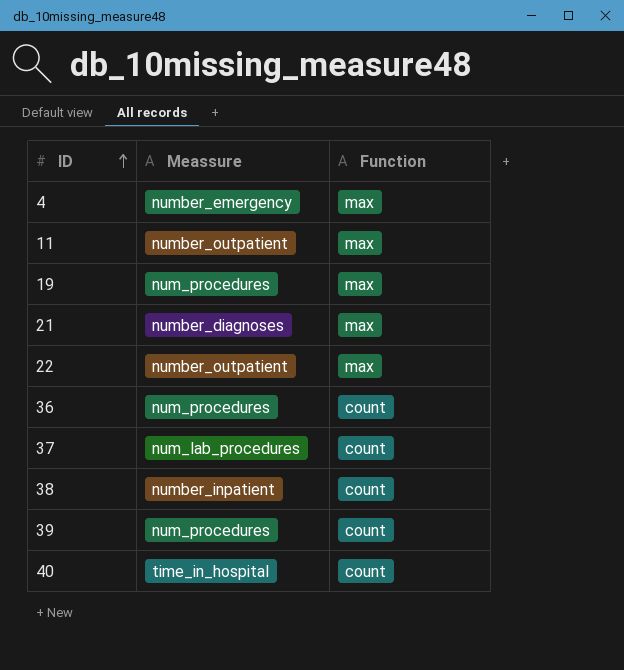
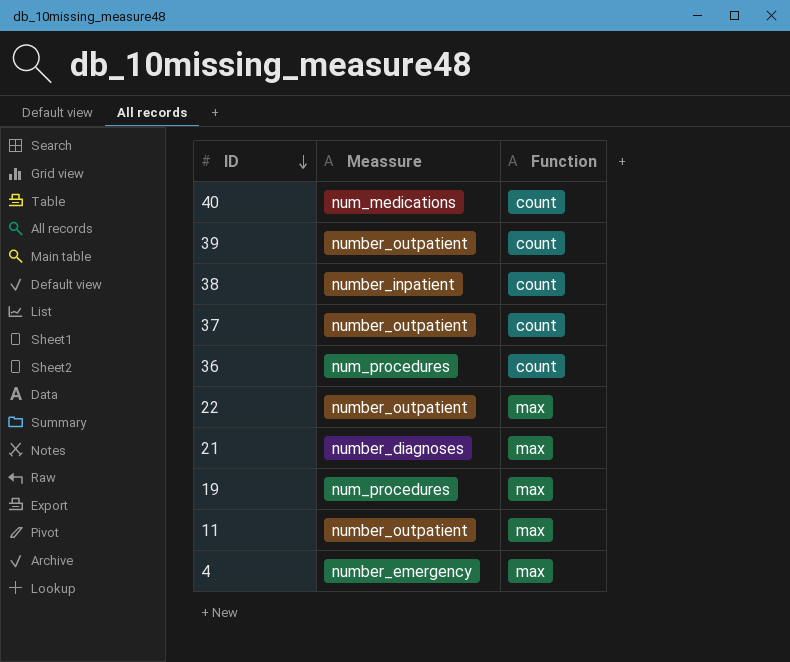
row order: ID ascending -> ID descending
40 | Meassure: time_in_hospital -> num_medications
39 | Meassure: num_procedures -> number_outpatient
37 | Meassure: num_lab_procedures -> number_outpatient

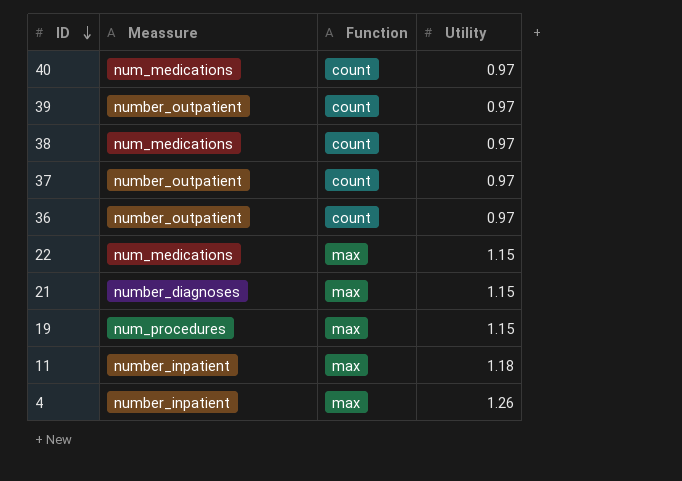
column Utility | position: none -> 4
38 | Meassure: number_inpatient -> num_medications
36 | Meassure: num_procedures -> number_outpatient
22 | Meassure: number_outpatient -> num_medications
11 | Meassure: number_outpatient -> number_inpatient
4 | Meassure: number_emergency -> number_inpatient

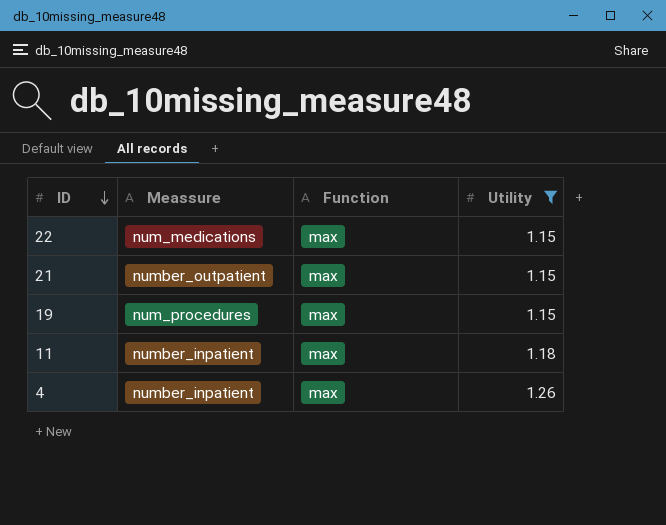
filter: none -> Utility != 0.97
21 | Meassure: number_diagnoses -> number_outpatient

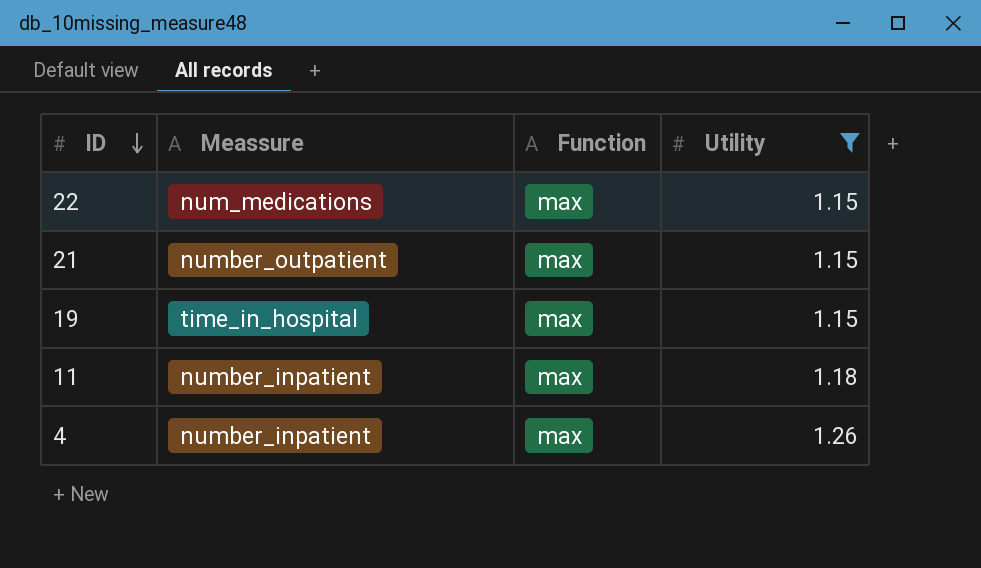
19 | Meassure: num_procedures -> time_in_hospital

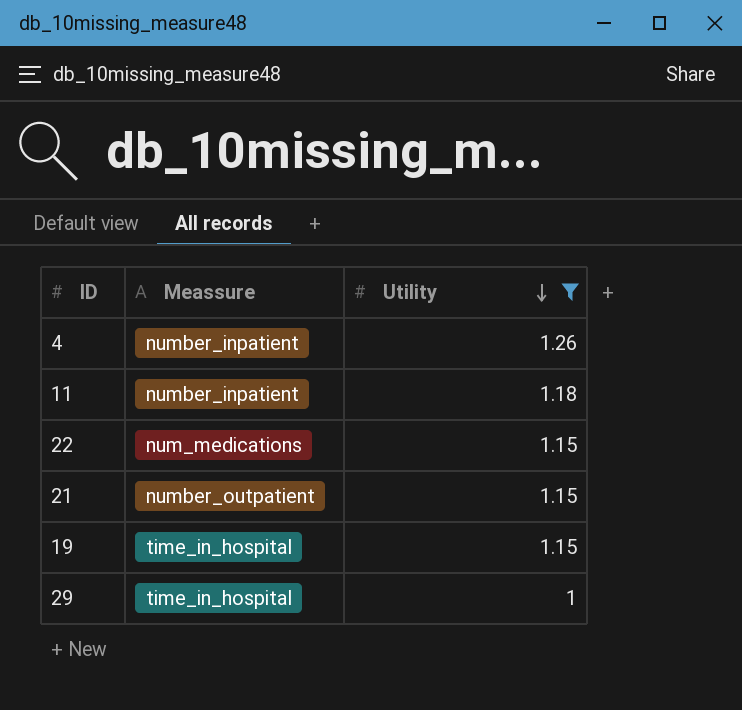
row order: ID descending -> Utility descending
column Function | position: 3 -> none
row 29: none -> time_in_hospital | 1

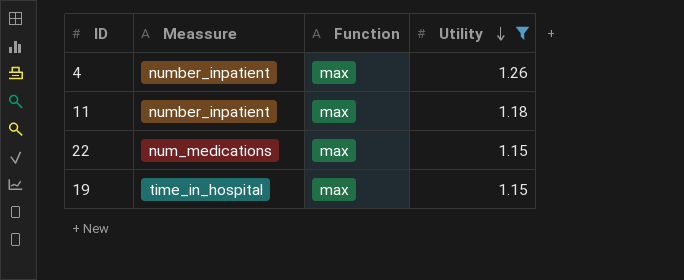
column Function | position: none -> 3
row 21: number_outpatient | 1.15 -> none
row 29: time_in_hospital | 1 -> none

